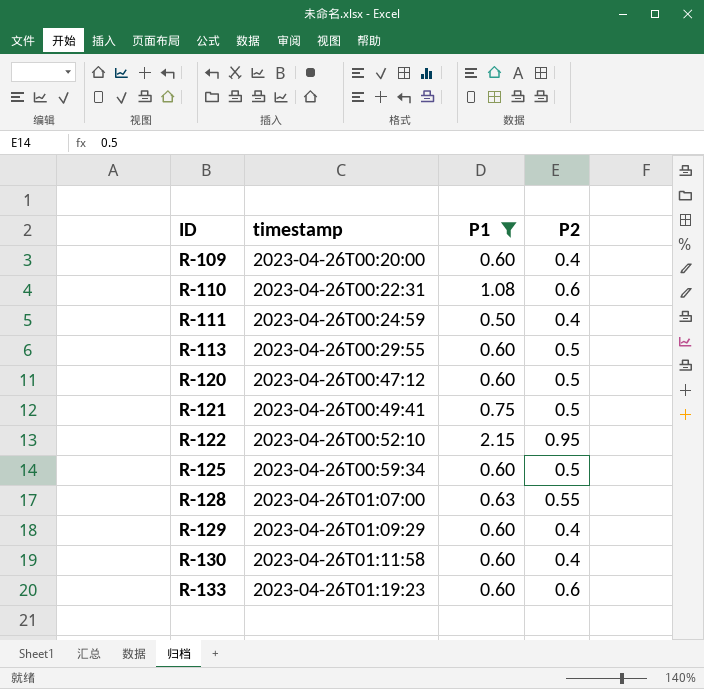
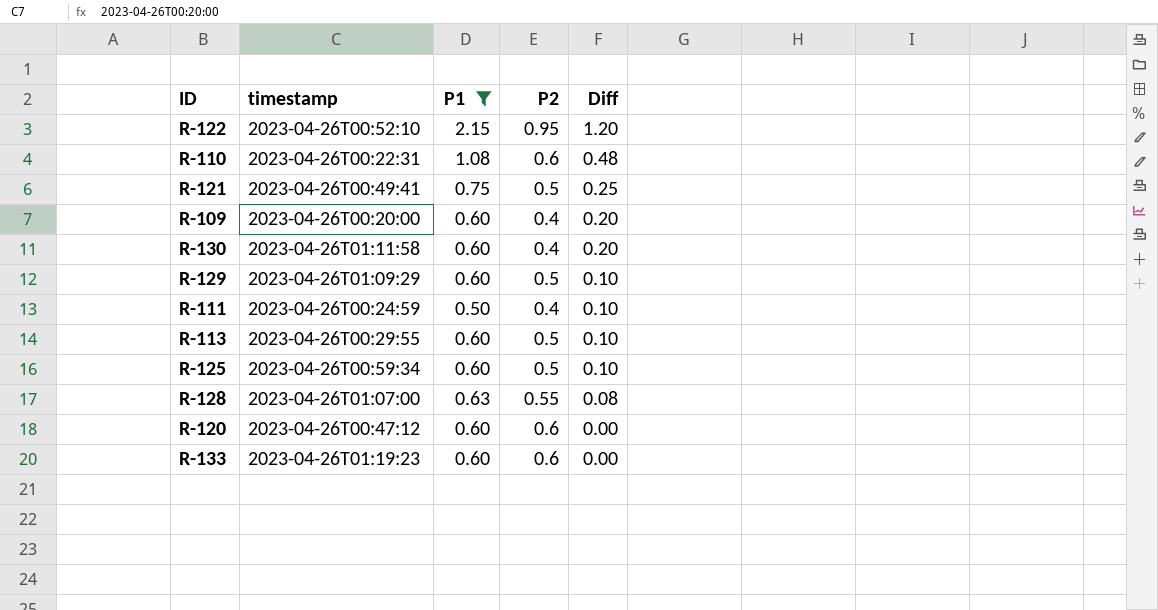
row order: ID ascending -> Diff descending
column Diff | formula: none -> [P1] - [P2]
R-129 | P2: 0.4 -> 0.5
R-120 | P2: 0.5 -> 0.6

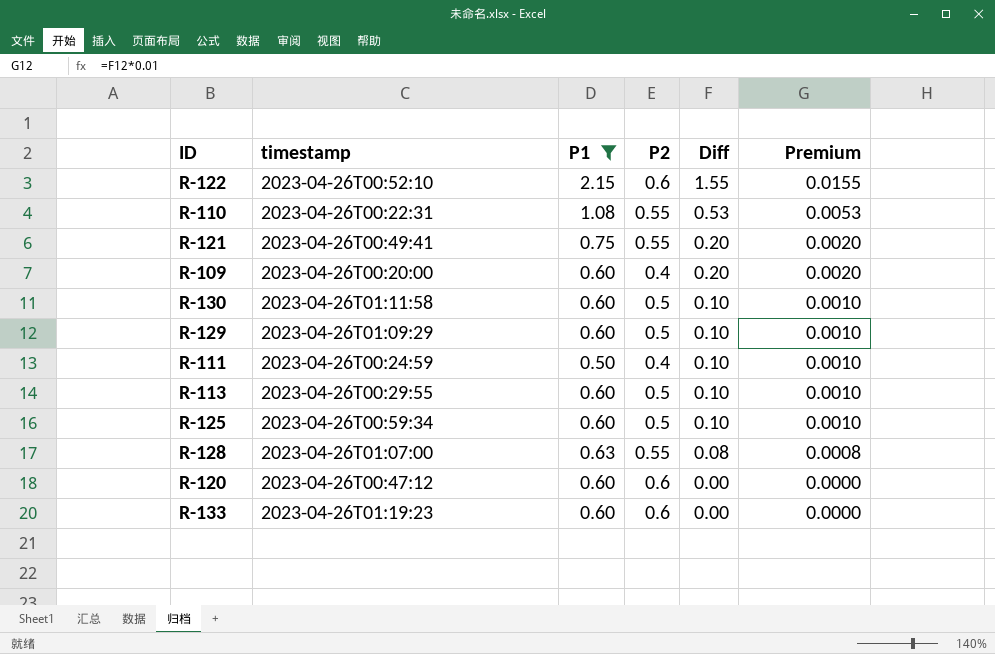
column Premium | formula: none -> [Diff] * 0.01
R-122 | P2: 0.95 -> 0.6
R-122 | Diff: 1.20 -> 1.55
R-110 | P2: 0.6 -> 0.55
R-110 | Diff: 0.48 -> 0.53
R-121 | P2: 0.5 -> 0.55
R-121 | Diff: 0.25 -> 0.20
R-130 | P2: 0.4 -> 0.5
R-130 | Diff: 0.20 -> 0.10

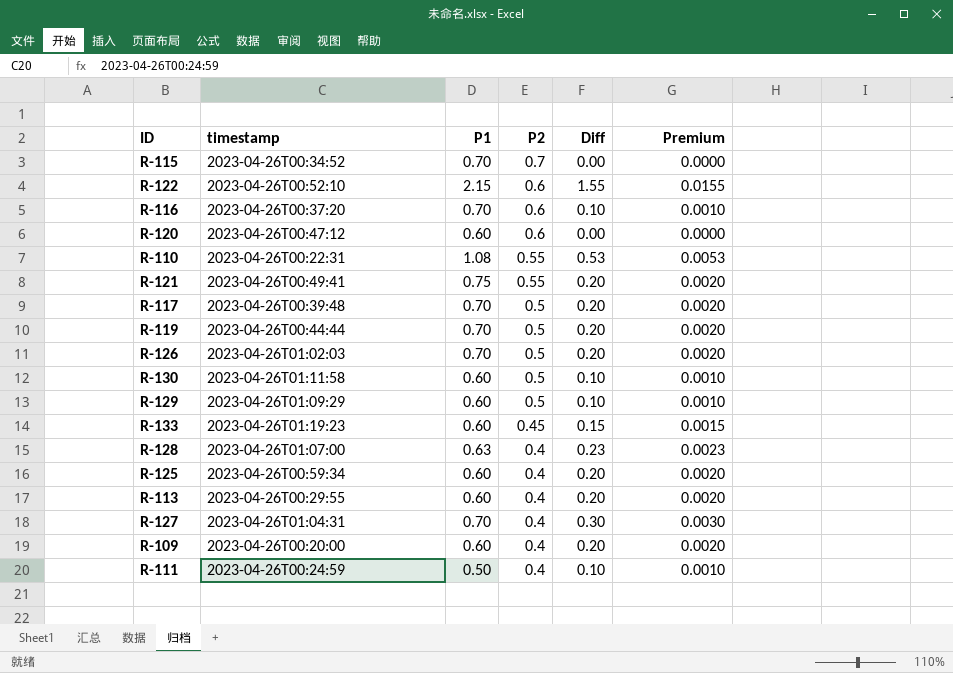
filter: P1 != 0.70 -> none
row order: Diff descending -> P2 descending
R-133 | P2: 0.6 -> 0.45
R-133 | Diff: 0.00 -> 0.15
R-133 | Premium: 0.0000 -> 0.0015
R-128 | P2: 0.55 -> 0.4
R-128 | Diff: 0.08 -> 0.23
R-128 | Premium: 0.0008 -> 0.0023
R-125 | P2: 0.5 -> 0.4
R-125 | Diff: 0.10 -> 0.20
R-125 | Premium: 0.0010 -> 0.0020
R-113 | P2: 0.5 -> 0.4
R-113 | Diff: 0.10 -> 0.20
R-113 | Premium: 0.0010 -> 0.0020

